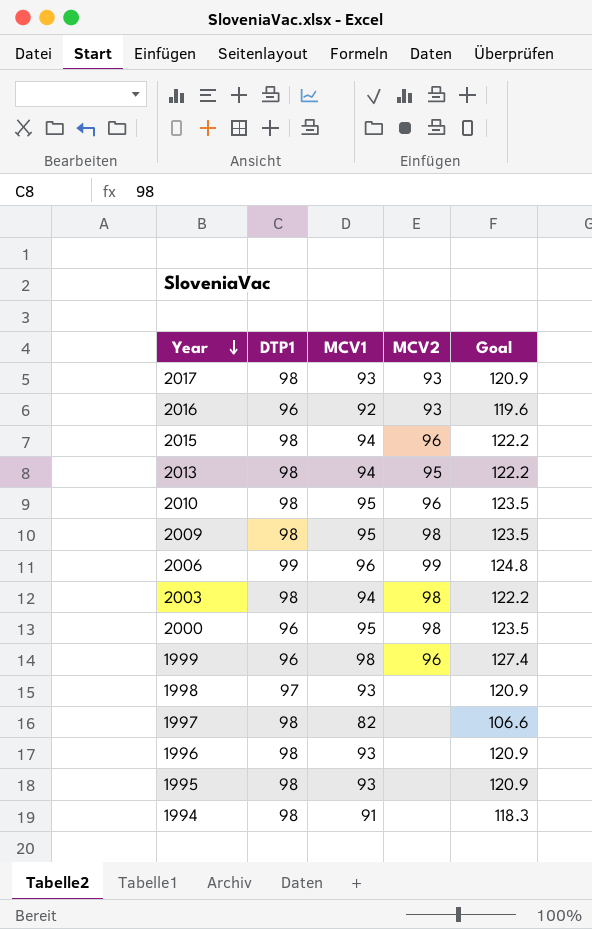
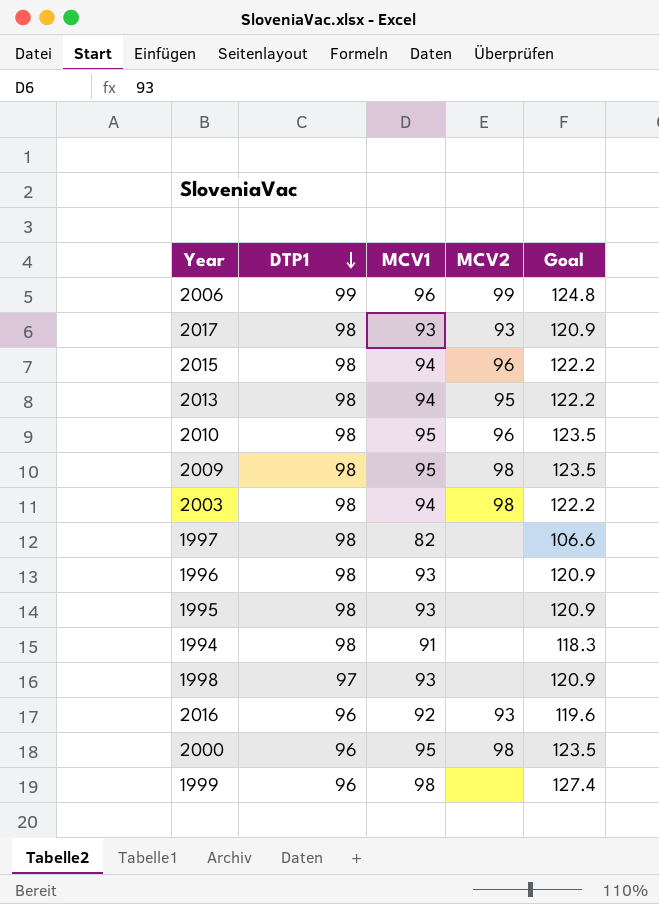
row order: Year descending -> DTP1 descending
1999 | MCV2: 96 -> none

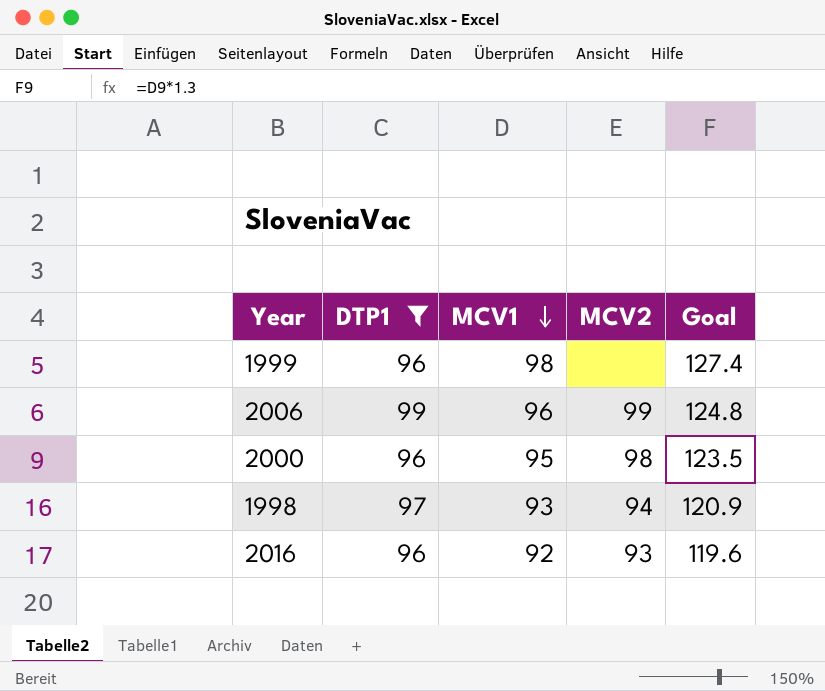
filter: none -> DTP1 != 98
row order: DTP1 descending -> MCV1 descending
1998 | MCV2: none -> 94

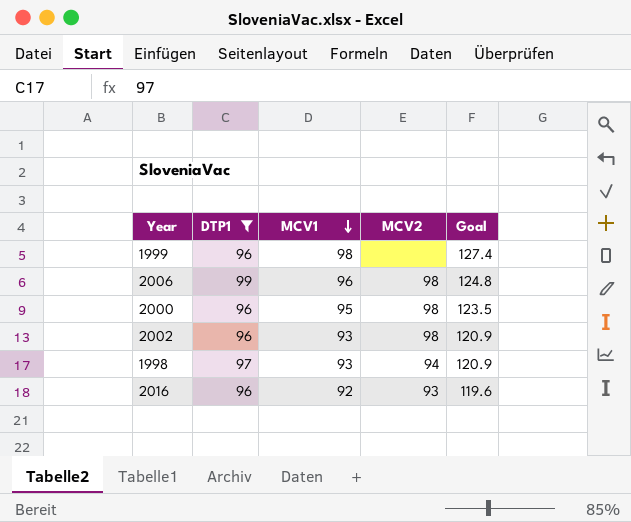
2006 | MCV2: 99 -> 98
row 2002: none -> 96 | 93 | 98 | 120.9

